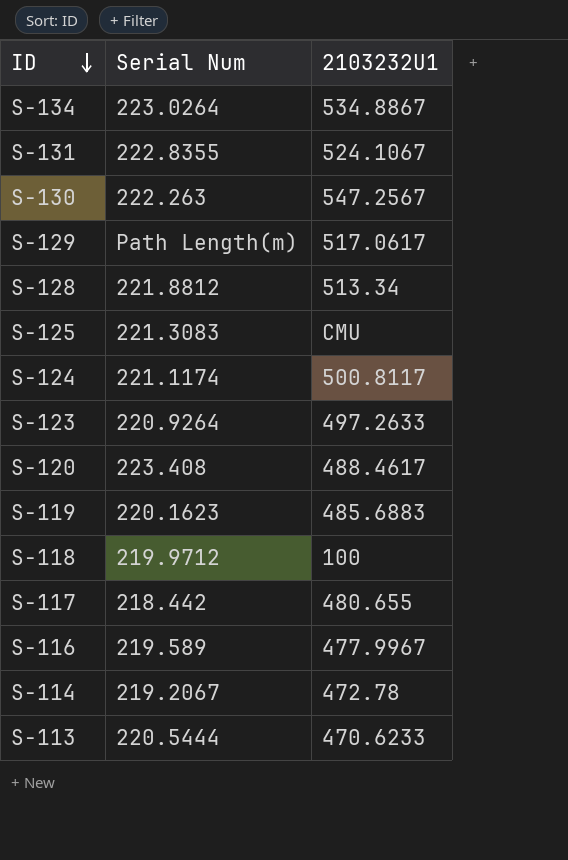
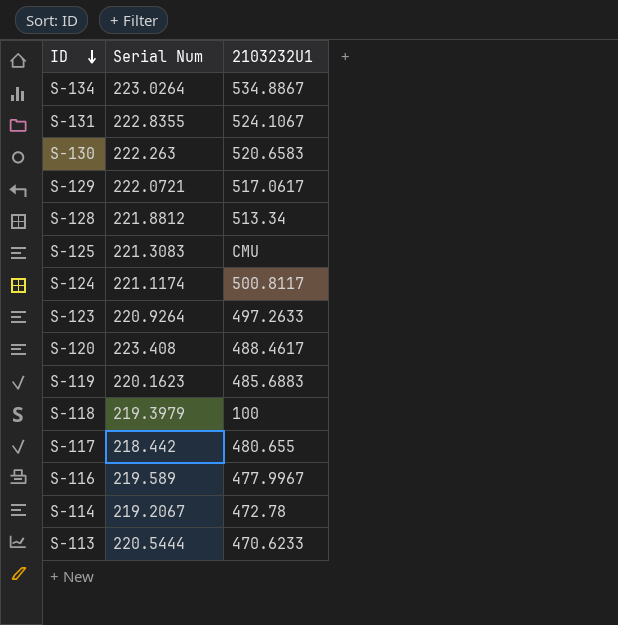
S-130 | 2103232U1: 547.2567 -> 520.6583
S-129 | Serial Num: Path Length(m) -> 222.0721
S-118 | Serial Num: 219.9712 -> 219.3979

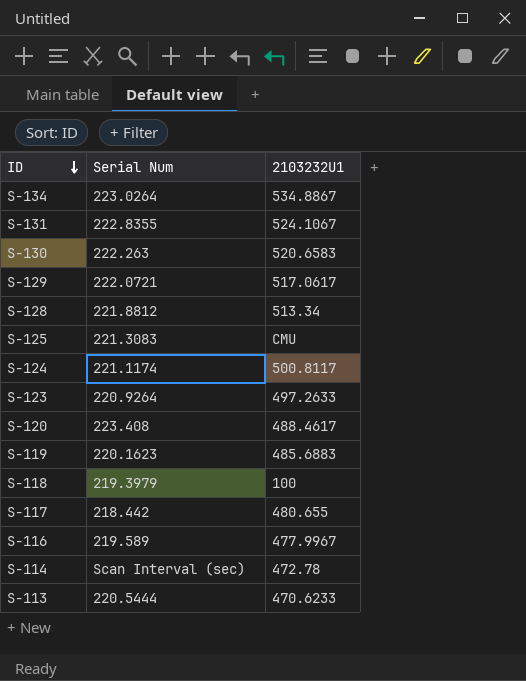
S-114 | Serial Num: 219.2067 -> Scan Interval (sec)

